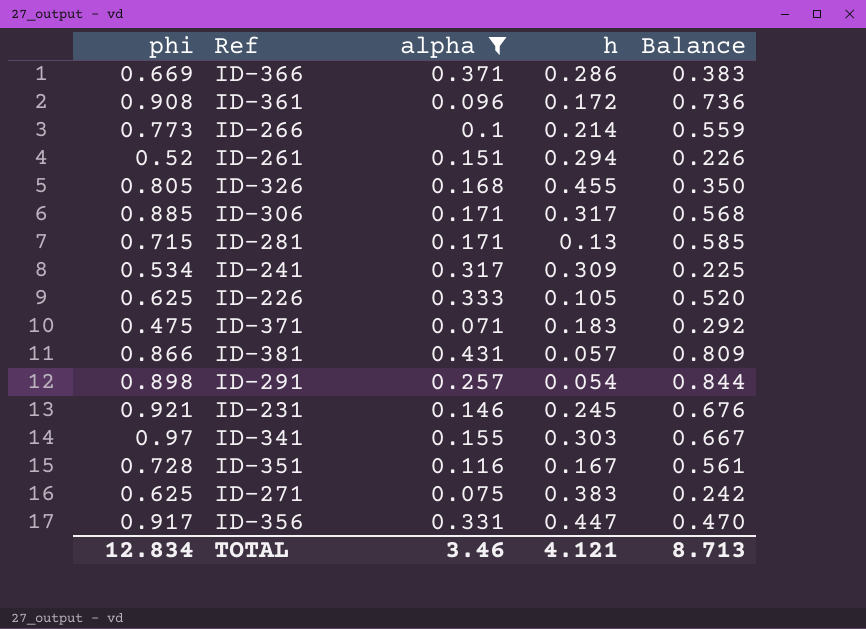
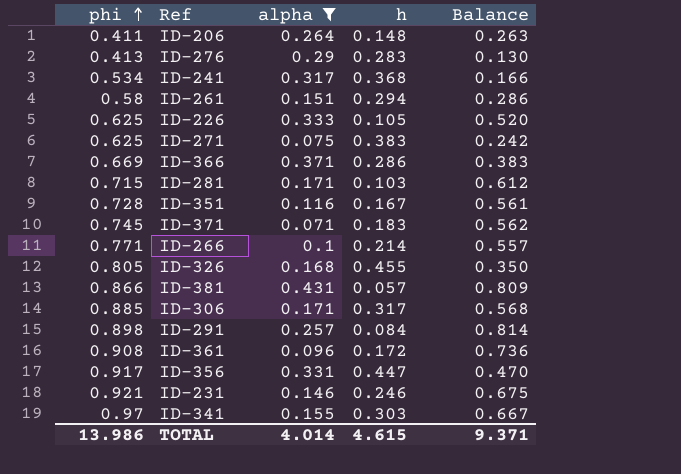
row order: none -> phi ascending
row ID-206: none -> 0.411 | 0.264 | 0.148 | 0.263
row ID-276: none -> 0.413 | 0.29 | 0.283 | 0.130
ID-241 | h: 0.309 -> 0.368
ID-241 | Balance: 0.225 -> 0.166
ID-261 | phi: 0.52 -> 0.58
ID-261 | Balance: 0.226 -> 0.286
ID-281 | h: 0.13 -> 0.103
ID-281 | Balance: 0.585 -> 0.612
ID-371 | phi: 0.475 -> 0.745
ID-371 | Balance: 0.292 -> 0.562
ID-266 | phi: 0.773 -> 0.771
ID-266 | Balance: 0.559 -> 0.557
ID-291 | h: 0.054 -> 0.084
ID-291 | Balance: 0.844 -> 0.814
ID-231 | h: 0.245 -> 0.246
ID-231 | Balance: 0.676 -> 0.675
TOTAL | phi: 12.834 -> 13.986
TOTAL | alpha: 3.46 -> 4.014
TOTAL | h: 4.121 -> 4.615
TOTAL | Balance: 8.713 -> 9.371

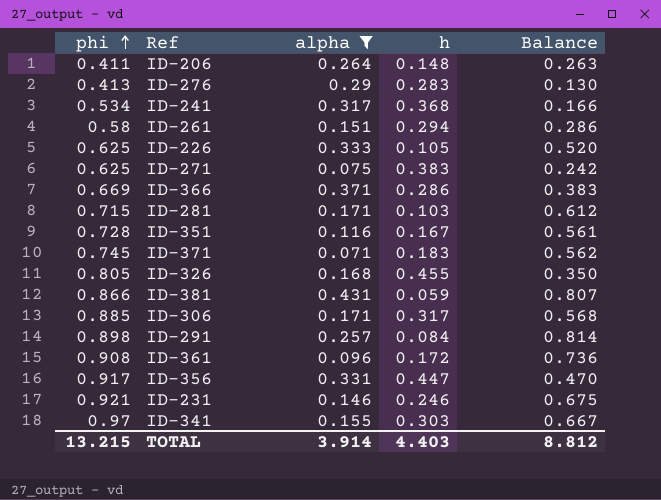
row ID-266: 0.771 | 0.1 | 0.214 | 0.557 -> none
ID-381 | h: 0.057 -> 0.059
ID-381 | Balance: 0.809 -> 0.807
TOTAL | phi: 13.986 -> 13.215
TOTAL | alpha: 4.014 -> 3.914
TOTAL | h: 4.615 -> 4.403
TOTAL | Balance: 9.371 -> 8.812

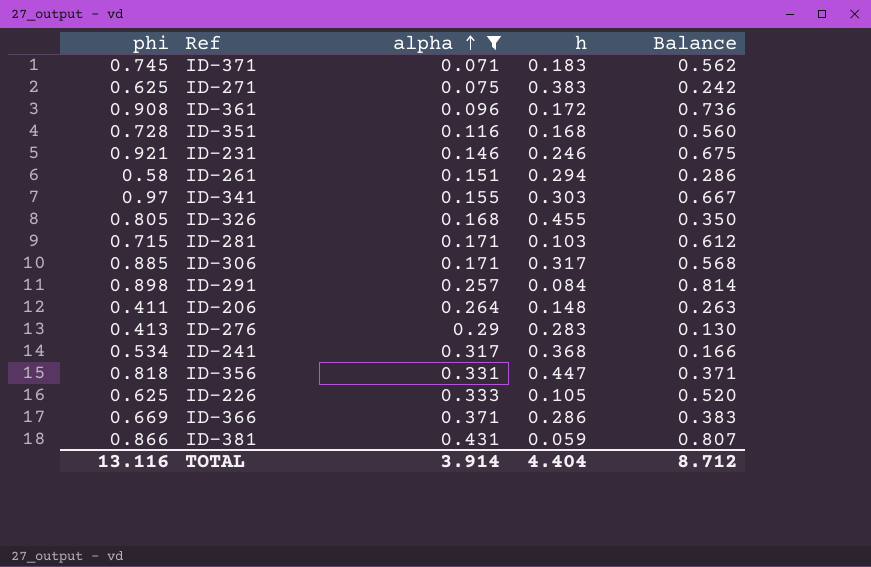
row order: phi ascending -> alpha ascending
ID-351 | h: 0.167 -> 0.168
ID-351 | Balance: 0.561 -> 0.560
ID-356 | phi: 0.917 -> 0.818
ID-356 | Balance: 0.470 -> 0.371
TOTAL | phi: 13.215 -> 13.116
TOTAL | h: 4.403 -> 4.404
TOTAL | Balance: 8.812 -> 8.712

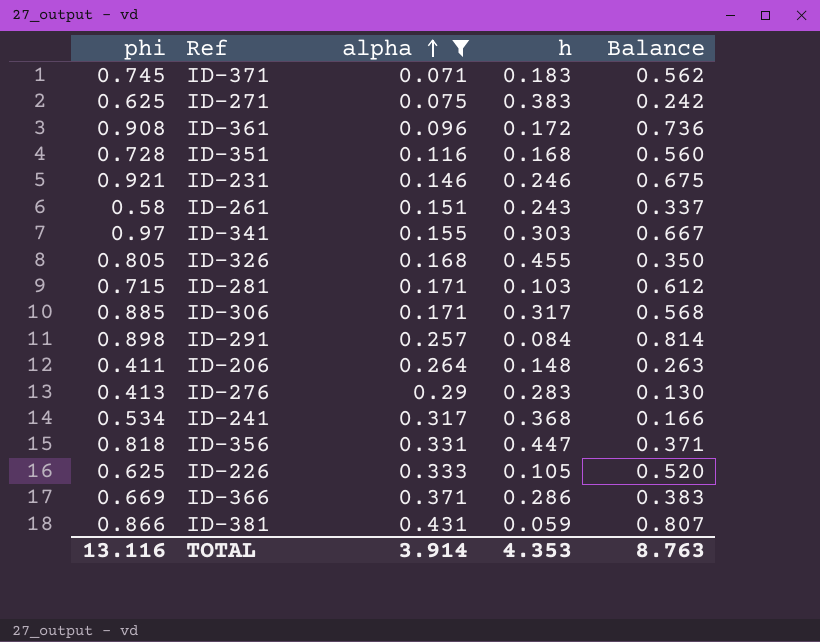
ID-261 | h: 0.294 -> 0.243
ID-261 | Balance: 0.286 -> 0.337
TOTAL | h: 4.404 -> 4.353
TOTAL | Balance: 8.712 -> 8.763

